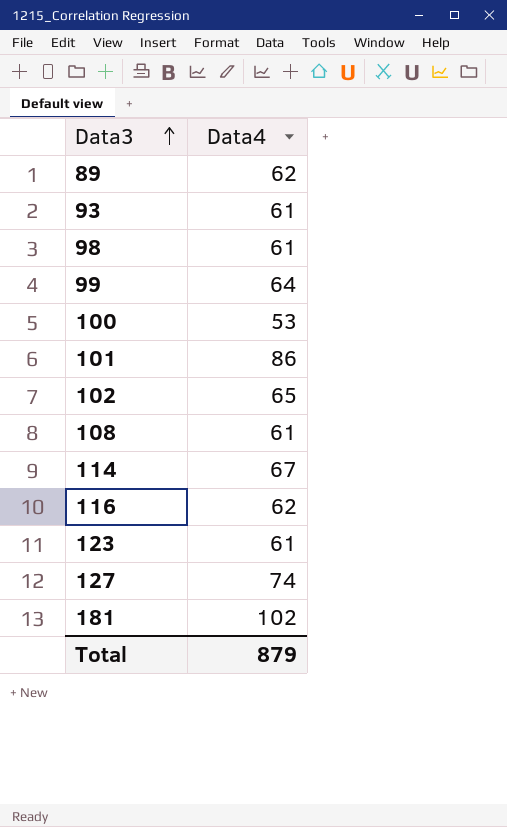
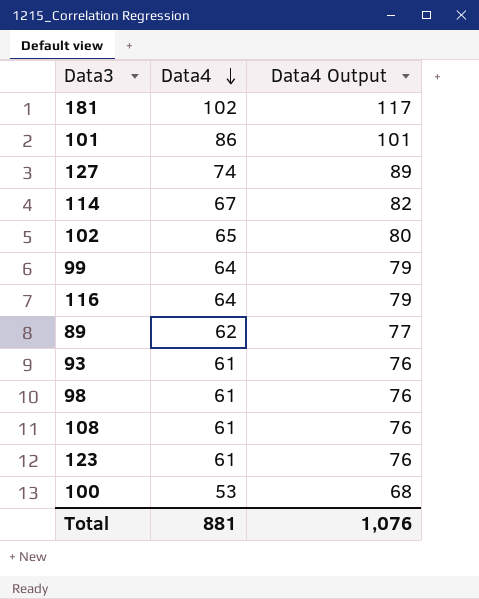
row order: Data3 ascending -> Data4 descending
column Data4 Output | formula: none -> [Data4] + 15
116 | Data4: 62 -> 64
Total | Data4: 879 -> 881

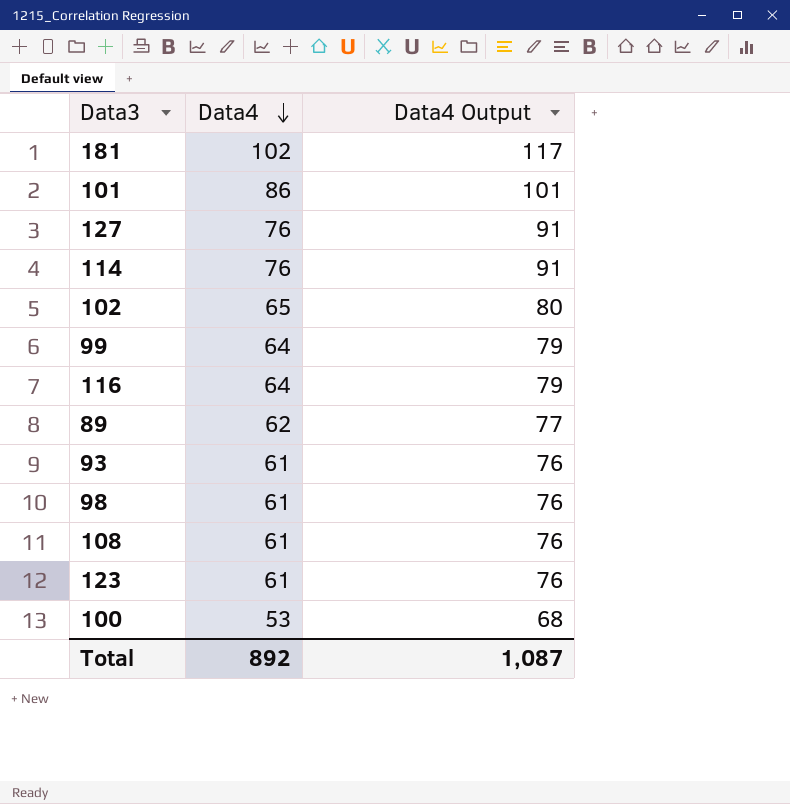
127 | Data4: 74 -> 76
127 | Data4 Output: 89 -> 91
114 | Data4: 67 -> 76
114 | Data4 Output: 82 -> 91
Total | Data4: 881 -> 892
Total | Data4 Output: 1,076 -> 1,087

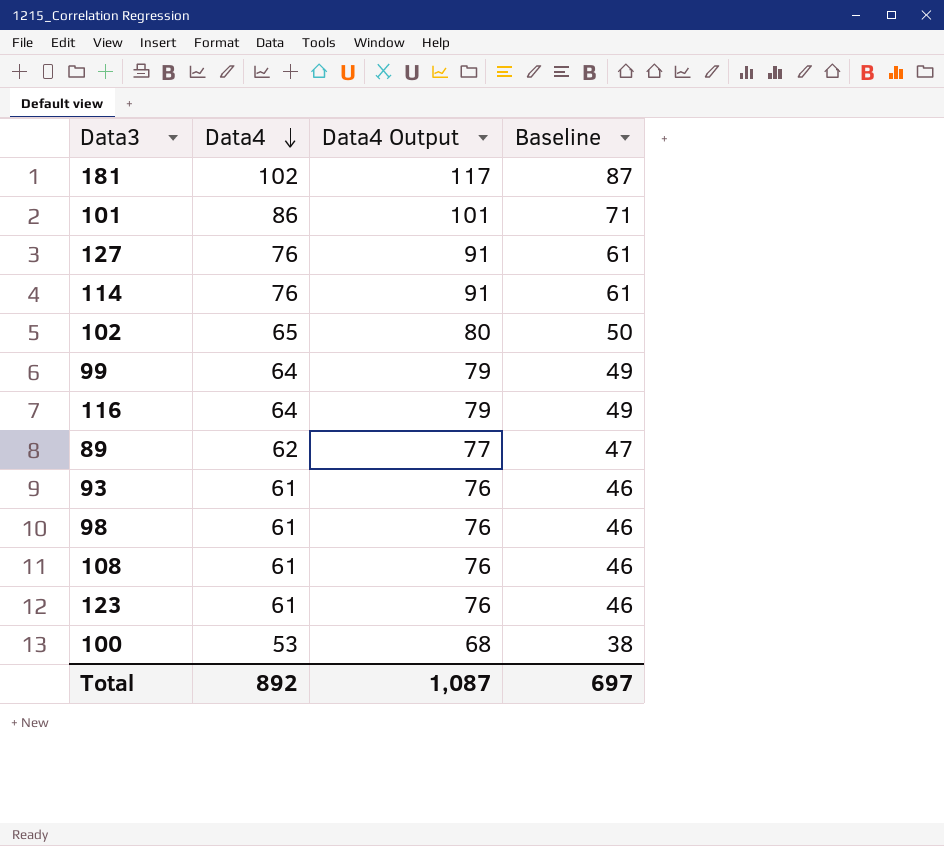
column Baseline | formula: none -> [Data4] - 15

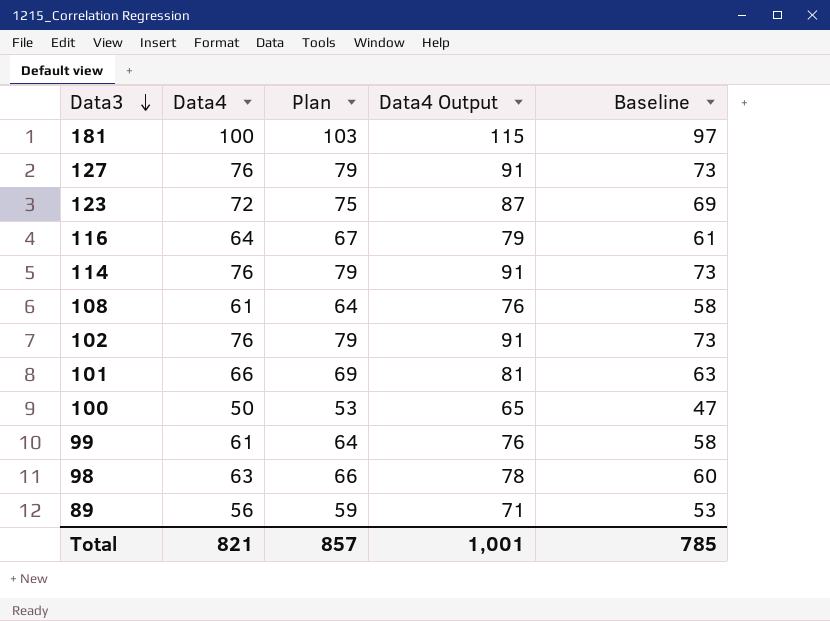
row order: Data4 descending -> Data3 descending
column Plan | formula: none -> [Data4] + 3
column Baseline | formula: [Data4] - 15 -> [Data4] - 3
row 93: 61 | 76 | 46 -> none
181 | Data4: 102 -> 100
181 | Data4 Output: 117 -> 115
123 | Data4: 61 -> 72
123 | Data4 Output: 76 -> 87
102 | Data4: 65 -> 76
102 | Data4 Output: 80 -> 91
101 | Data4: 86 -> 66
101 | Data4 Output: 101 -> 81
100 | Data4: 53 -> 50
100 | Data4 Output: 68 -> 65
99 | Data4: 64 -> 61
99 | Data4 Output: 79 -> 76
98 | Data4: 61 -> 63
98 | Data4 Output: 76 -> 78
89 | Data4: 62 -> 56
89 | Data4 Output: 77 -> 71
Total | Data4: 892 -> 821
Total | Data4 Output: 1,087 -> 1,001
Total | Baseline: 697 -> 785

